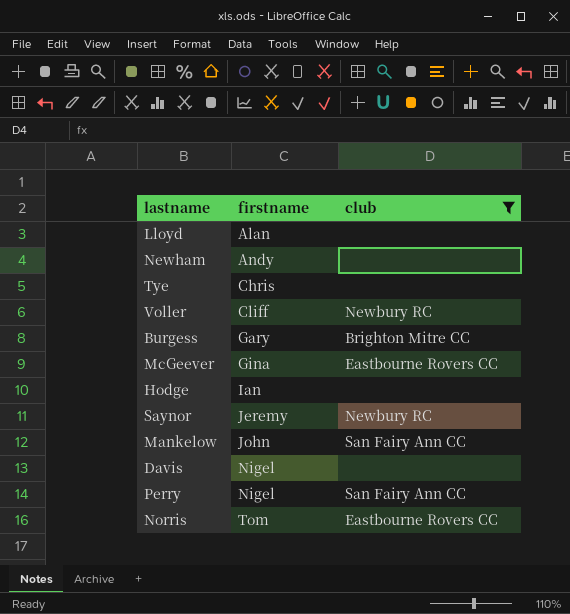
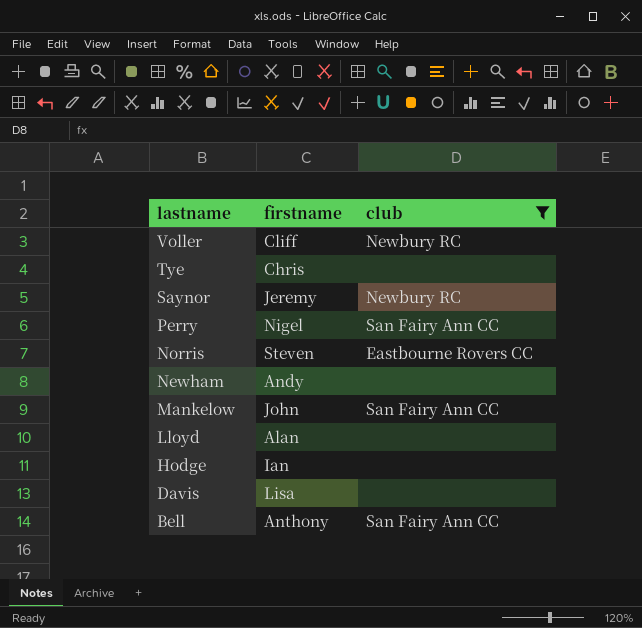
row order: firstname ascending -> lastname descending
row Burgess: Gary | Brighton Mitre CC -> none
row McGeever: Gina | Eastbourne Rovers CC -> none
Norris | firstname: Tom -> Steven
Davis | firstname: Nigel -> Lisa
row Bell: none -> Anthony | San Fairy Ann CC

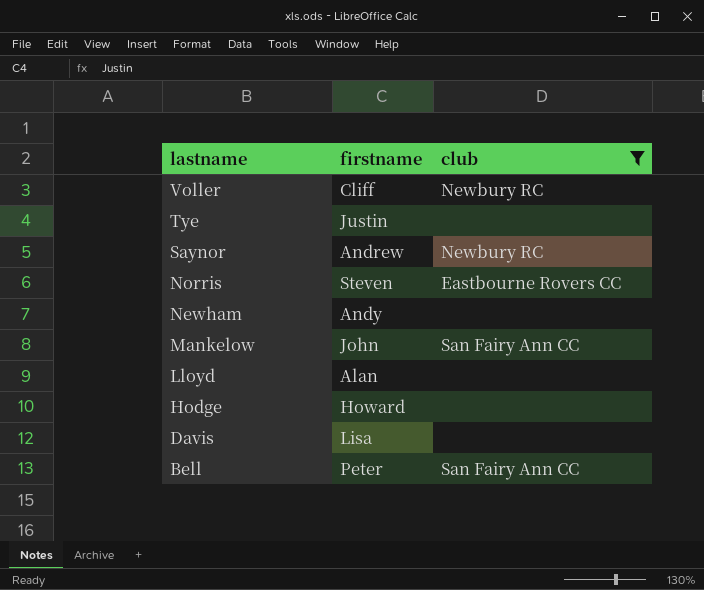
row Perry: Nigel | San Fairy Ann CC -> none
Tye | firstname: Chris -> Justin
Saynor | firstname: Jeremy -> Andrew
Hodge | firstname: Ian -> Howard
Bell | firstname: Anthony -> Peter

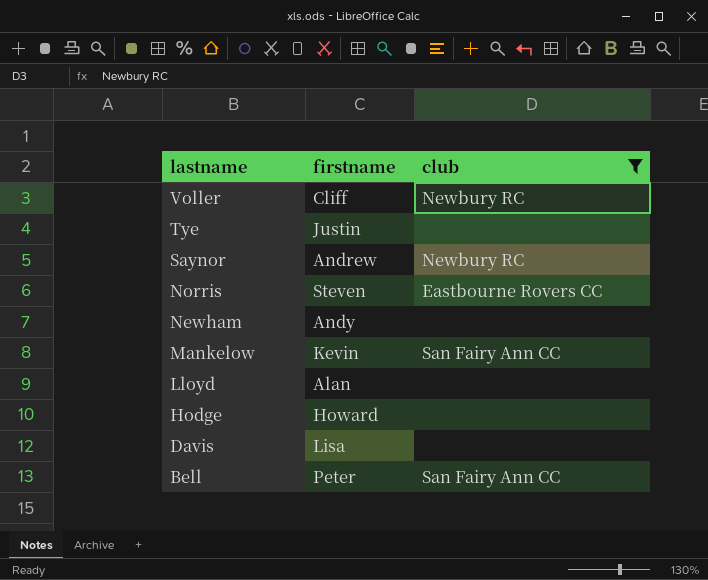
Mankelow | firstname: John -> Kevin

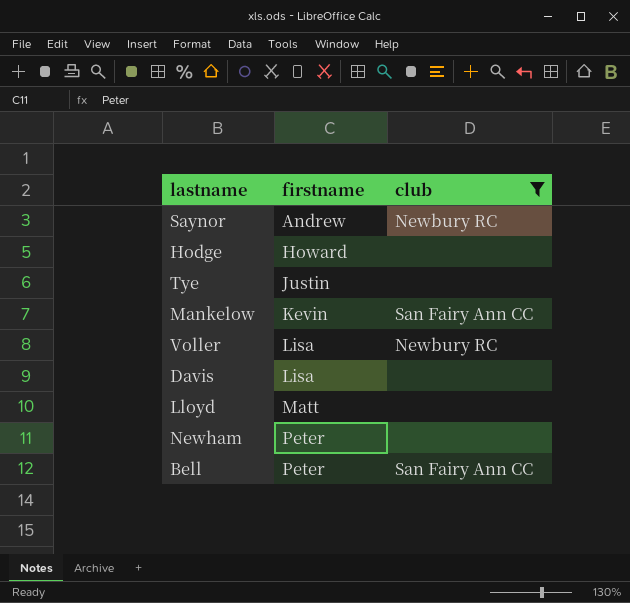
row order: lastname descending -> firstname ascending
row Norris: Steven | Eastbourne Rovers CC -> none
Voller | firstname: Cliff -> Lisa
Lloyd | firstname: Alan -> Matt
Newham | firstname: Andy -> Peter

